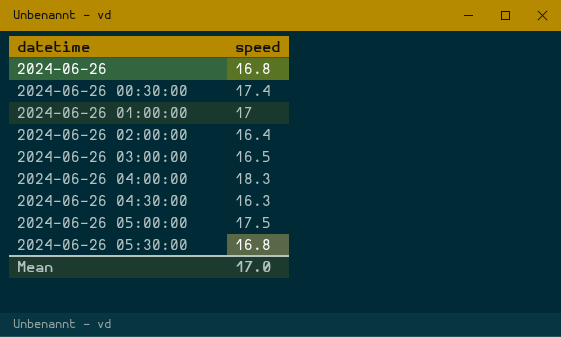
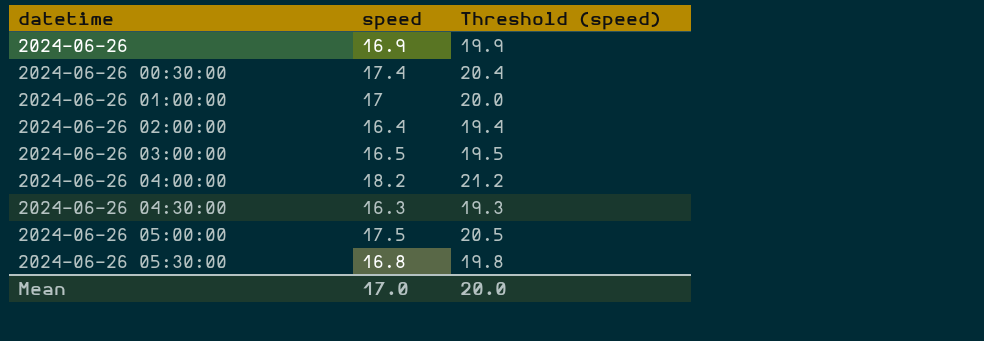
column Threshold (speed) | formula: none -> [speed] + 3
2024-06-26 | speed: 16.8 -> 16.9
2024-06-26 04:00:00 | speed: 18.3 -> 18.2

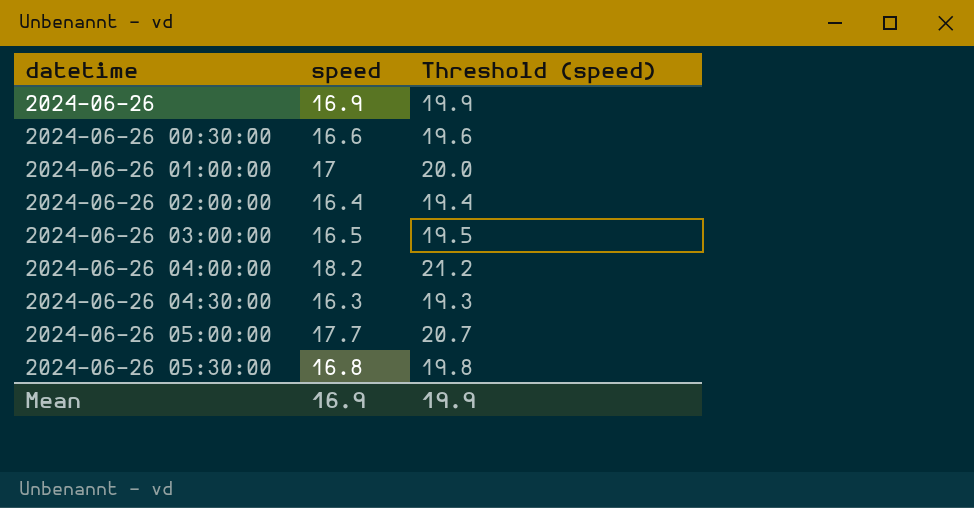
2024-06-26 00:30:00 | speed: 17.4 -> 16.6
2024-06-26 00:30:00 | Threshold (speed): 20.4 -> 19.6
2024-06-26 05:00:00 | speed: 17.5 -> 17.7
2024-06-26 05:00:00 | Threshold (speed): 20.5 -> 20.7
Mean | speed: 17.0 -> 16.9
Mean | Threshold (speed): 20.0 -> 19.9

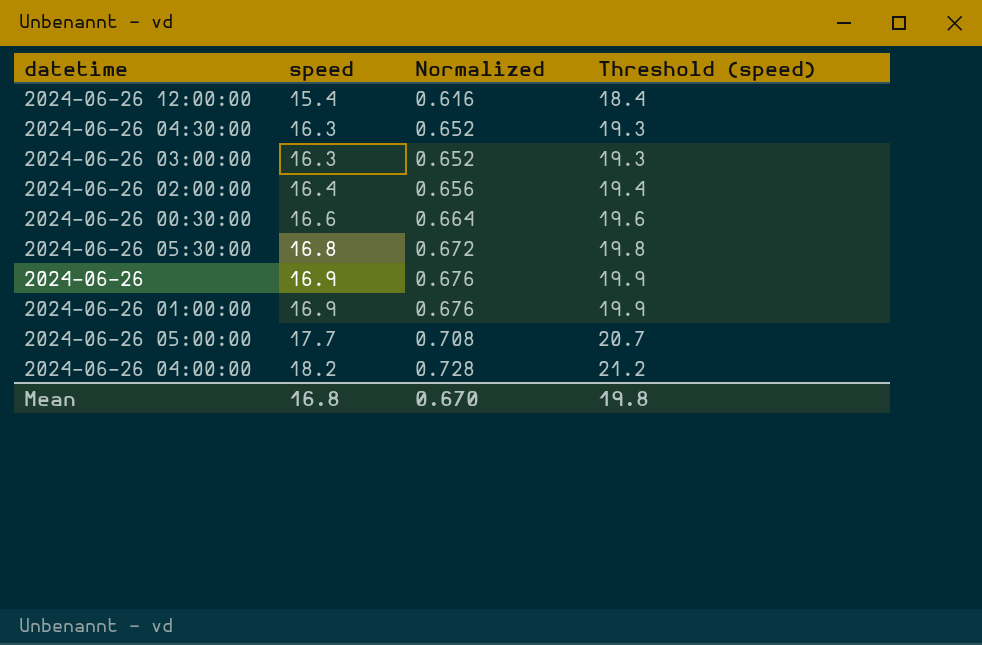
row order: datetime ascending -> speed ascending
column Normalized | formula: none -> [speed] * 0.04
row 2024-06-26 12:00:00: none -> 15.4 | 0.616 | 18.4
2024-06-26 03:00:00 | speed: 16.5 -> 16.3
2024-06-26 03:00:00 | Threshold (speed): 19.5 -> 19.3
2024-06-26 01:00:00 | speed: 17 -> 16.9
2024-06-26 01:00:00 | Threshold (speed): 20.0 -> 19.9
Mean | speed: 16.9 -> 16.8
Mean | Threshold (speed): 19.9 -> 19.8

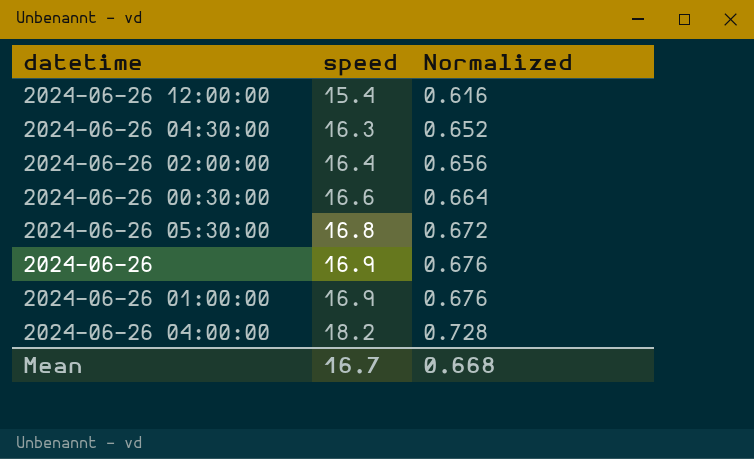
column Threshold (speed) | formula: [speed] + 3 -> none
row 2024-06-26 03:00:00: 16.3 | 0.652 | 19.3 -> none
row 2024-06-26 05:00:00: 17.7 | 0.708 | 20.7 -> none
Mean | speed: 16.8 -> 16.7
Mean | Normalized: 0.670 -> 0.668

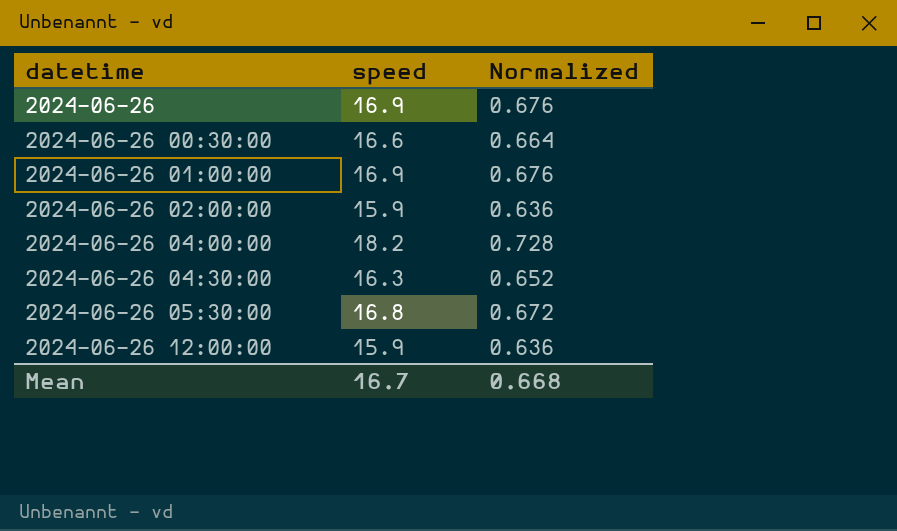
row order: speed ascending -> datetime ascending
2024-06-26 02:00:00 | speed: 16.4 -> 15.9
2024-06-26 02:00:00 | Normalized: 0.656 -> 0.636
2024-06-26 12:00:00 | speed: 15.4 -> 15.9
2024-06-26 12:00:00 | Normalized: 0.616 -> 0.636

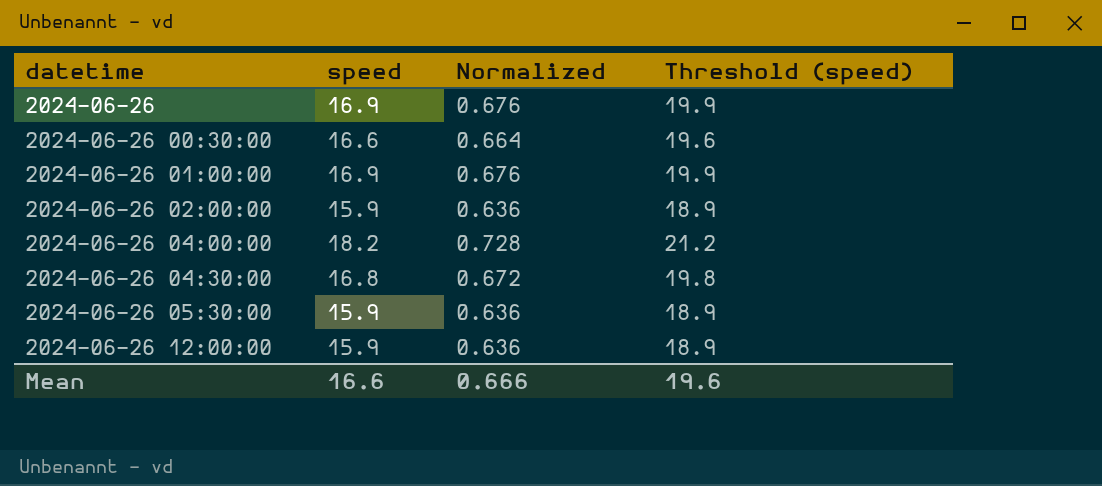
column Threshold (speed) | formula: none -> [speed] + 3
2024-06-26 04:30:00 | speed: 16.3 -> 16.8
2024-06-26 04:30:00 | Normalized: 0.652 -> 0.672
2024-06-26 05:30:00 | speed: 16.8 -> 15.9
2024-06-26 05:30:00 | Normalized: 0.672 -> 0.636
Mean | speed: 16.7 -> 16.6
Mean | Normalized: 0.668 -> 0.666

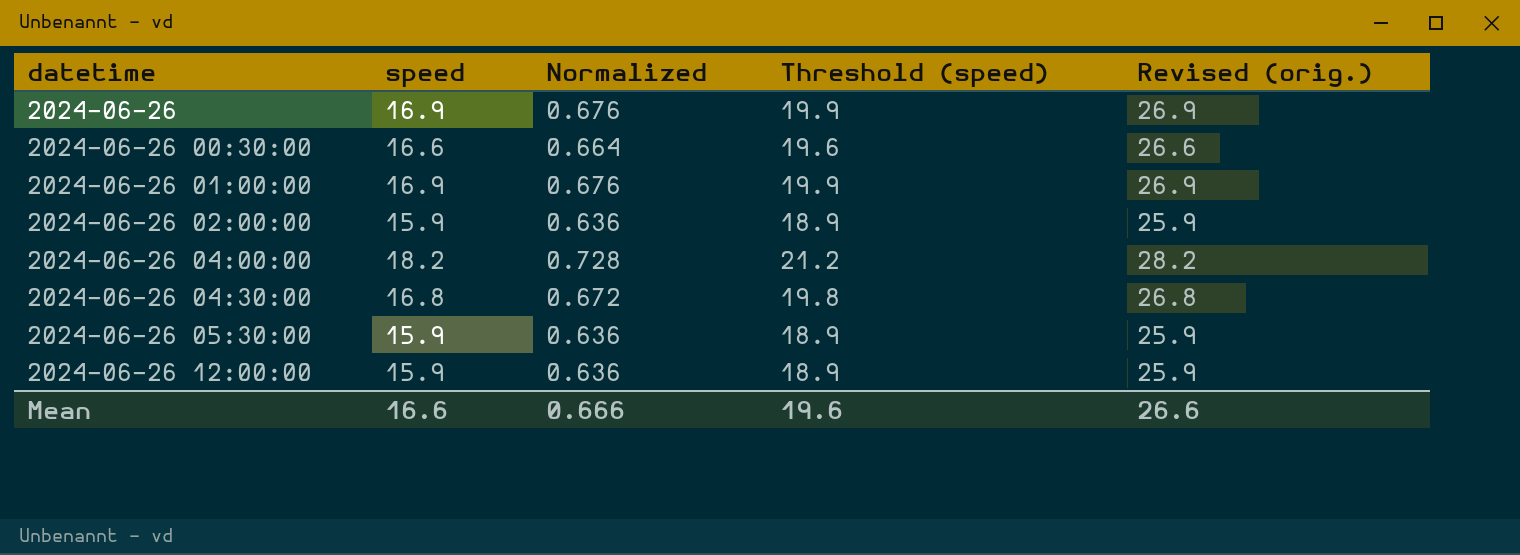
column Revised (orig.) | formula: none -> [speed] + 10

